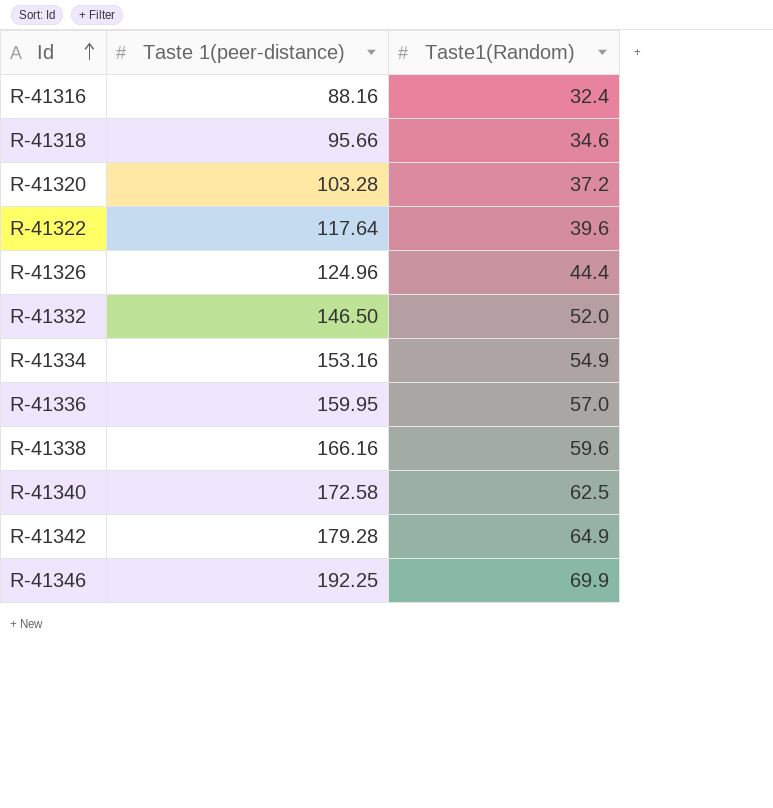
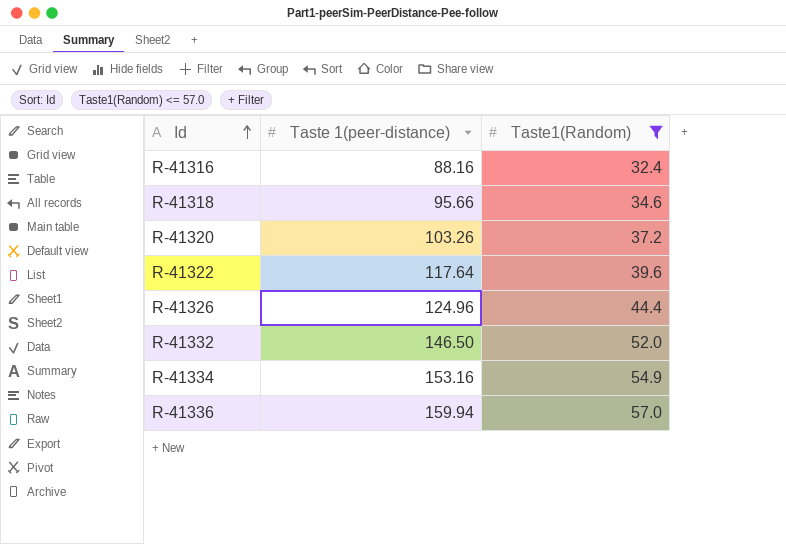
filter: none -> Taste1(Random) <= 57.0
R-41320 | Taste 1(peer-distance): 103.28 -> 103.26
R-41336 | Taste 1(peer-distance): 159.95 -> 159.94

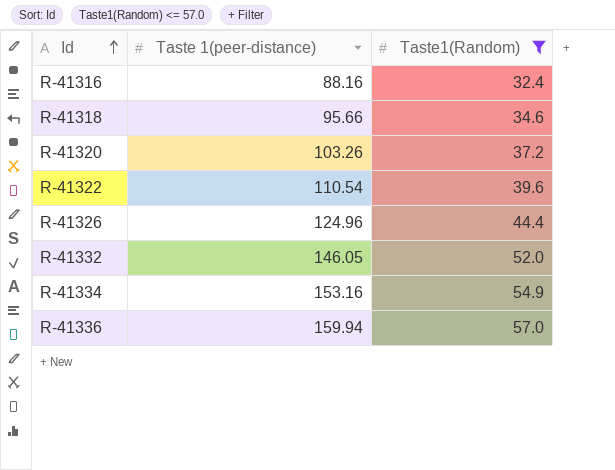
R-41322 | Taste 1(peer-distance): 117.64 -> 110.54
R-41332 | Taste 1(peer-distance): 146.50 -> 146.05

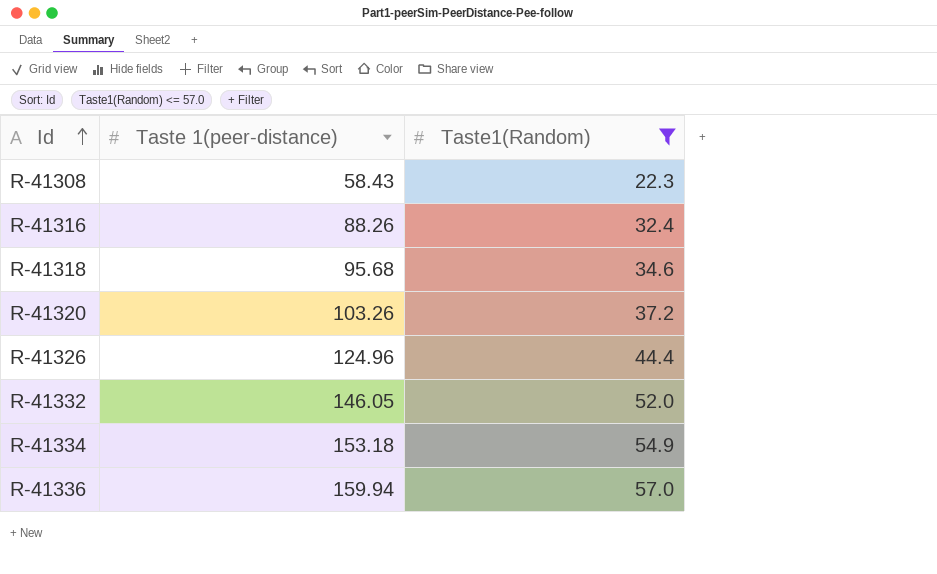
row R-41322: 110.54 | 39.6 -> none
row R-41308: none -> 58.43 | 22.3
R-41316 | Taste 1(peer-distance): 88.16 -> 88.26
R-41318 | Taste 1(peer-distance): 95.66 -> 95.68
R-41334 | Taste 1(peer-distance): 153.16 -> 153.18

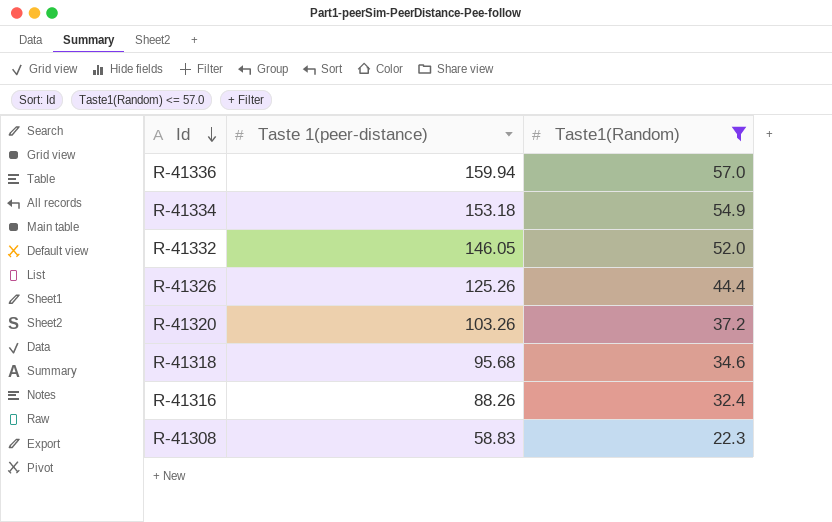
row order: Id ascending -> Id descending
R-41326 | Taste 1(peer-distance): 124.96 -> 125.26
R-41308 | Taste 1(peer-distance): 58.43 -> 58.83

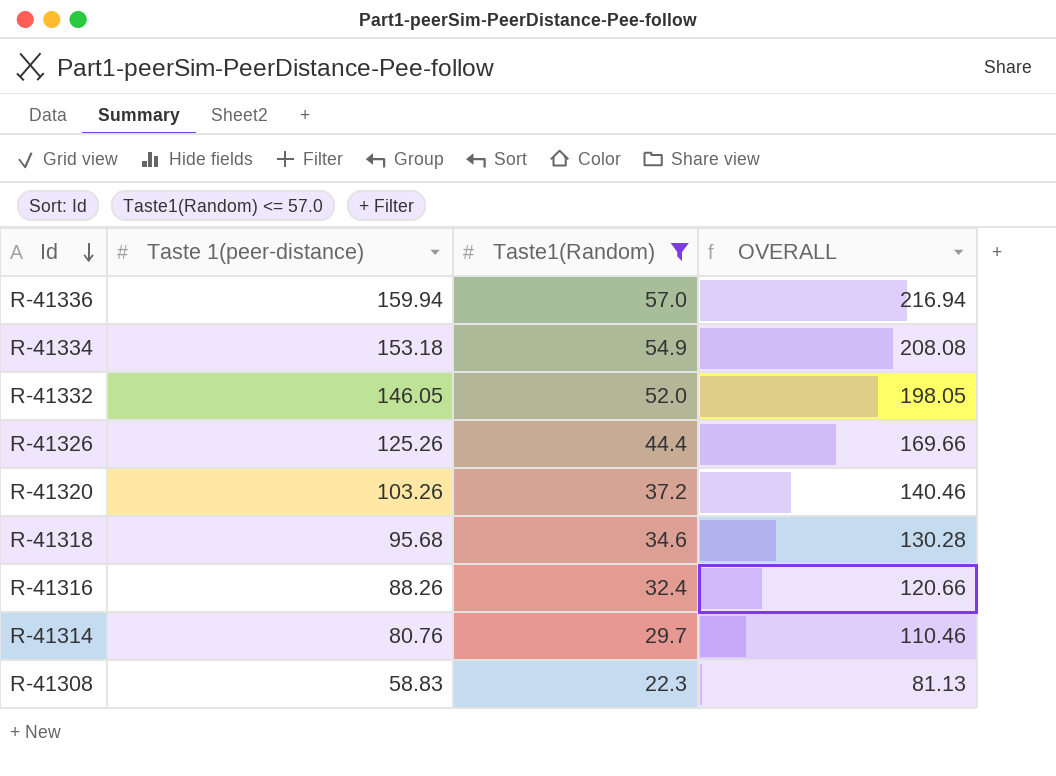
column OVERALL | formula: none -> [Taste 1(peer-distance)] + [Taste1(Random)]
row R-41314: none -> 80.76 | 29.7 | 110.46

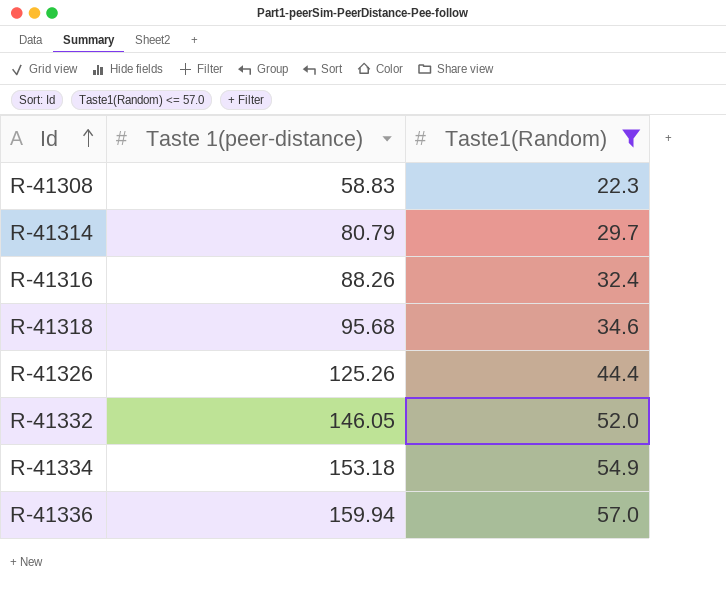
row order: Id descending -> Id ascending
column OVERALL | formula: [Taste 1(peer-distance)] + [Taste1(Random)] -> none
row R-41320: 103.26 | 37.2 | 140.46 -> none
R-41314 | Taste 1(peer-distance): 80.76 -> 80.79

